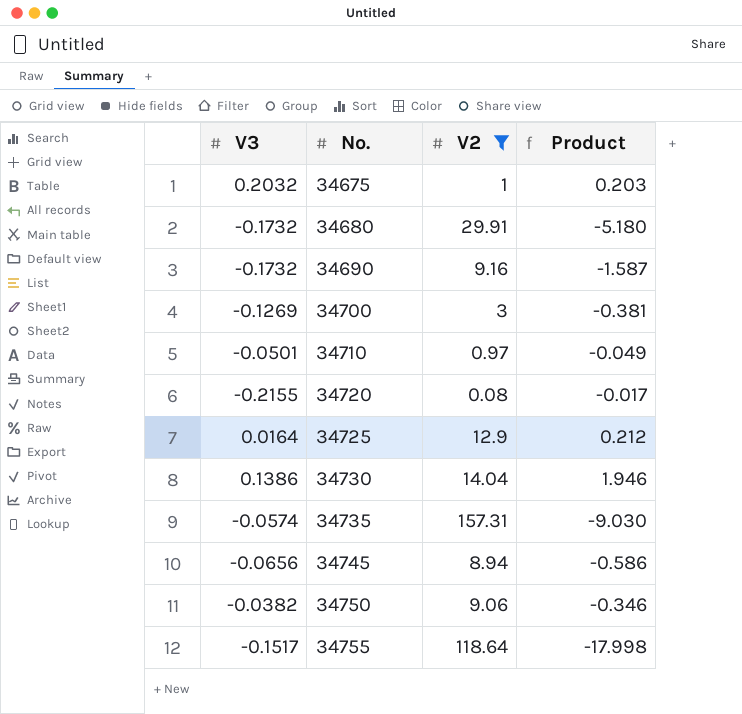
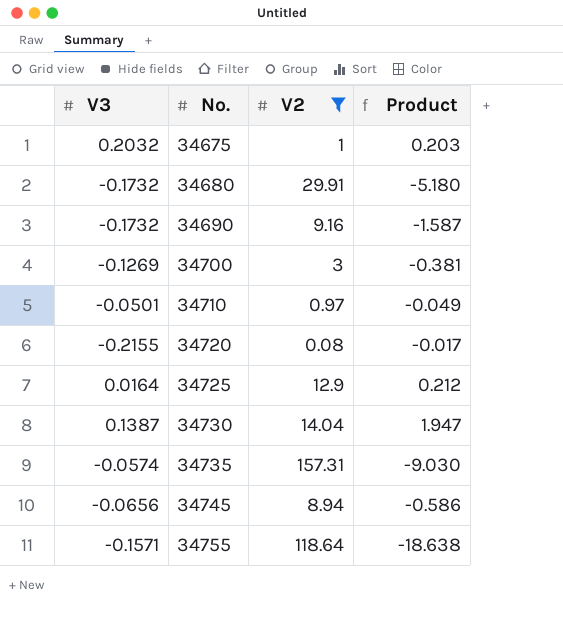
row 34750: -0.0382 | 9.06 | -0.346 -> none
34730 | V3: 0.1386 -> 0.1387
34730 | Product: 1.946 -> 1.947
34755 | V3: -0.1517 -> -0.1571
34755 | Product: -17.998 -> -18.638

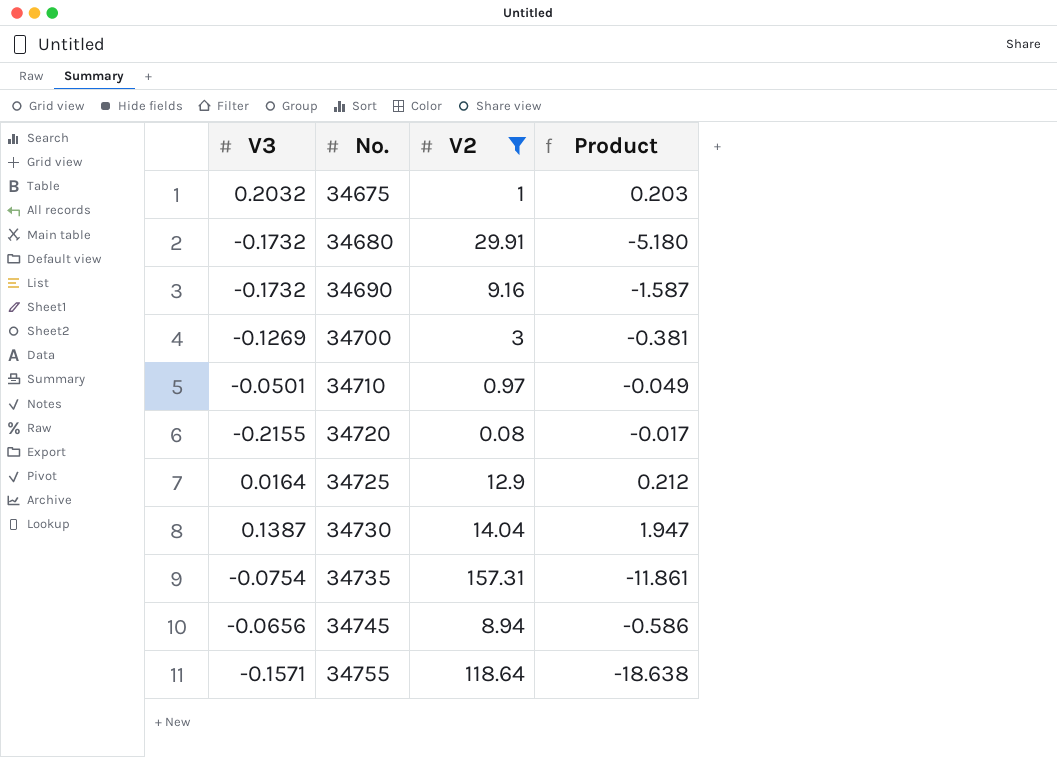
34735 | V3: -0.0574 -> -0.0754
34735 | Product: -9.030 -> -11.861

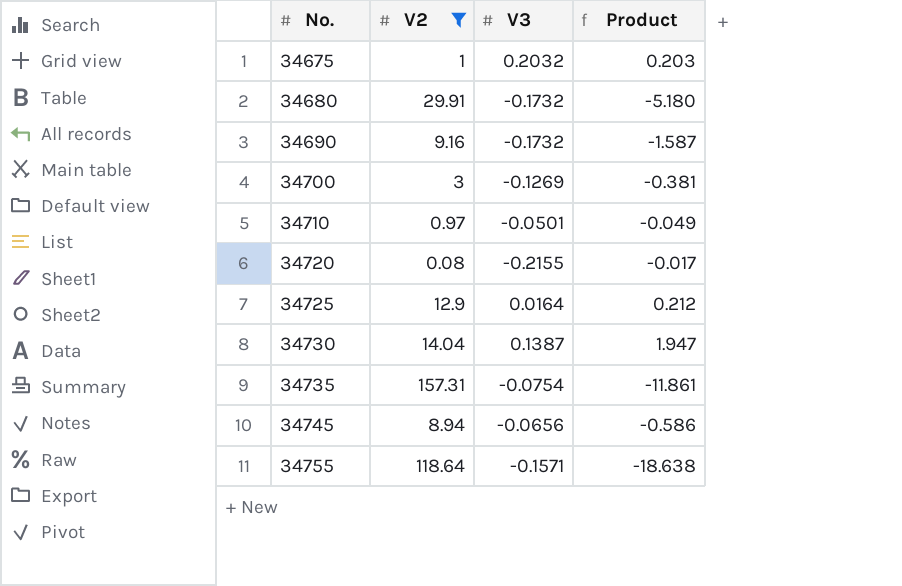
column V3 | position: 1 -> 3

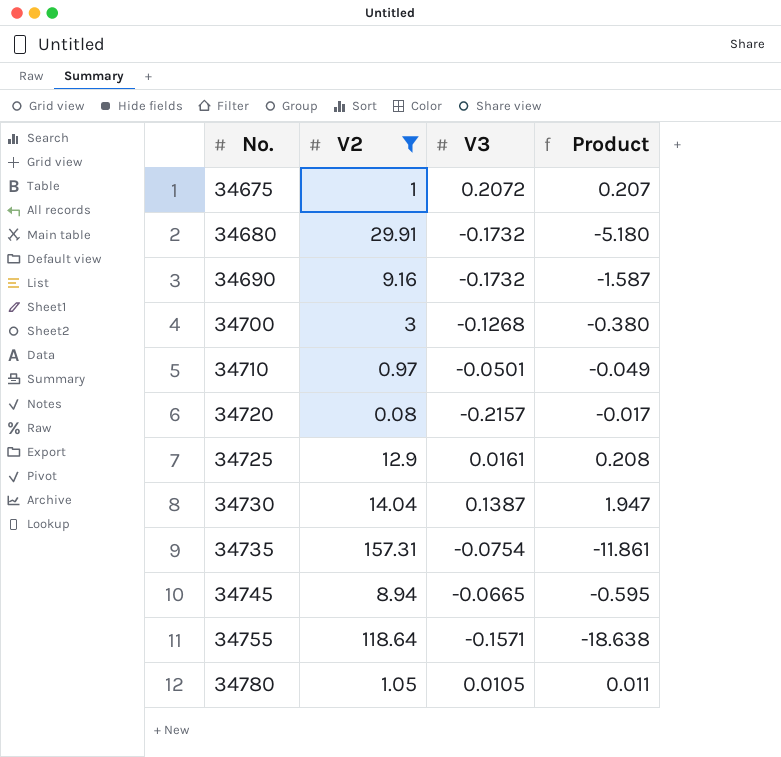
34675 | V3: 0.2032 -> 0.2072
34675 | Product: 0.203 -> 0.207
34700 | V3: -0.1269 -> -0.1268
34700 | Product: -0.381 -> -0.380
34720 | V3: -0.2155 -> -0.2157
34725 | V3: 0.0164 -> 0.0161
34725 | Product: 0.212 -> 0.208
34745 | V3: -0.0656 -> -0.0665
34745 | Product: -0.586 -> -0.595
row 34780: none -> 1.05 | 0.0105 | 0.011

